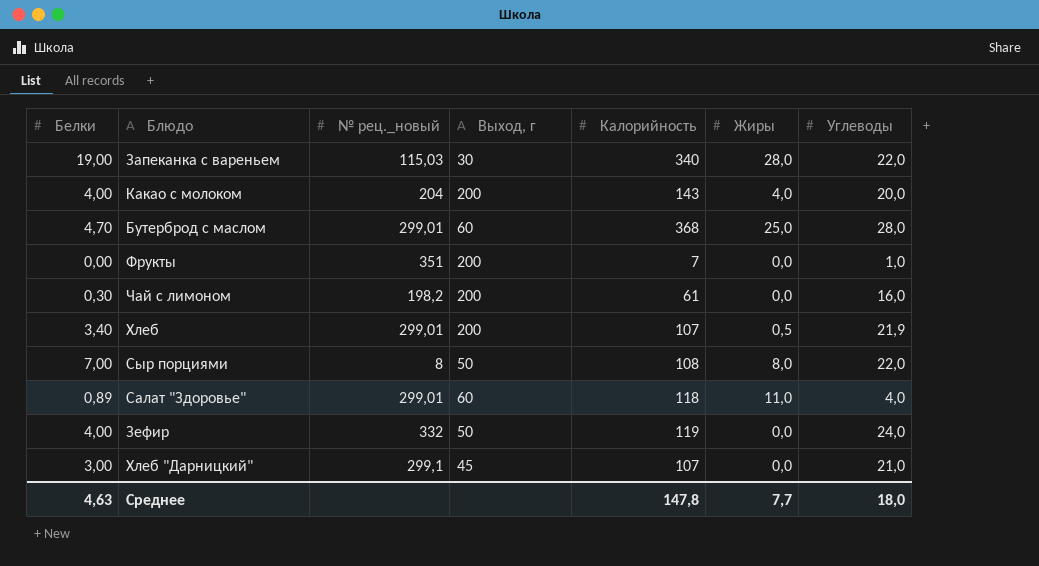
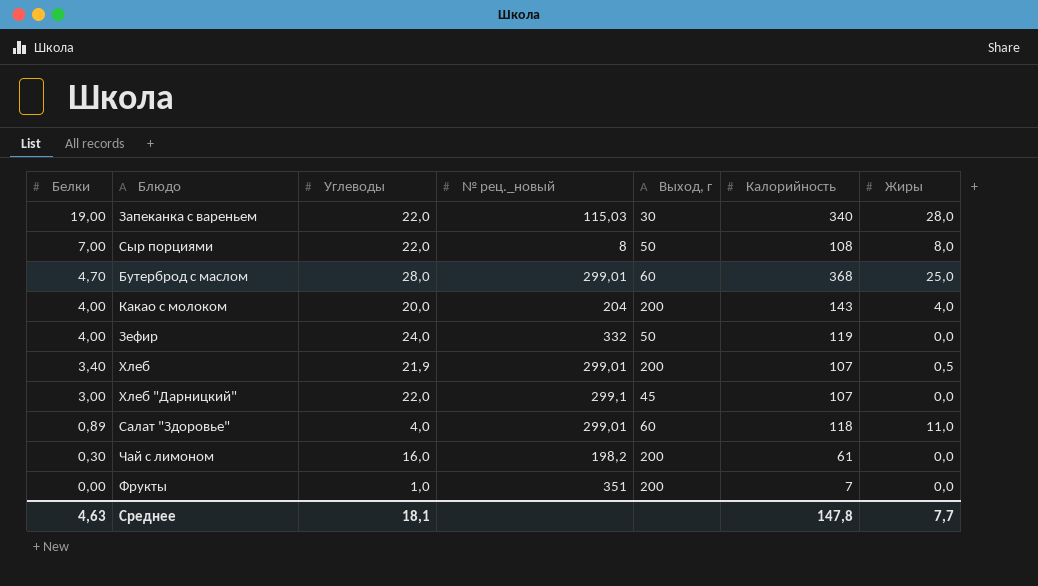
row order: none -> Белки descending
column Углеводы | position: 7 -> 3
Хлеб "Дарницкий" | Углеводы: 21,0 -> 22,0
Среднее | Углеводы: 18,0 -> 18,1

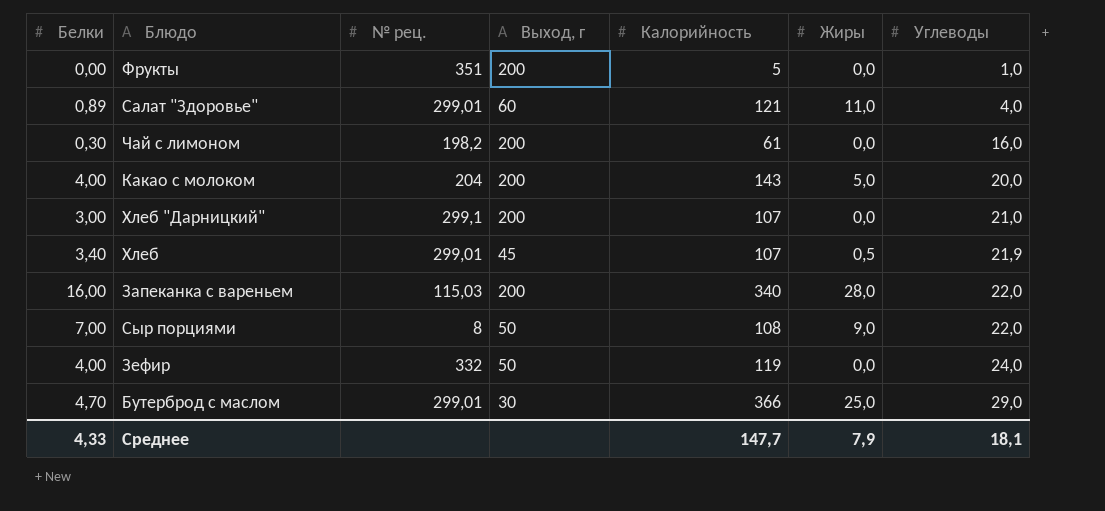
row order: Белки descending -> Углеводы ascending
column name: № рец._новый -> № рец.
column Углеводы | position: 3 -> 7
Фрукты | Калорийность: 7 -> 5
Салат "Здоровье" | Калорийность: 118 -> 121
Какао с молоком | Жиры: 4,0 -> 5,0
Хлеб "Дарницкий" | Выход, г: 45 -> 200
Хлеб "Дарницкий" | Углеводы: 22,0 -> 21,0
Хлеб | Выход, г: 200 -> 45
Запеканка с вареньем | Белки: 19,00 -> 16,00
Запеканка с вареньем | Выход, г: 30 -> 200
Сыр порциями | Жиры: 8,0 -> 9,0
Бутерброд с маслом | Выход, г: 60 -> 30
Бутерброд с маслом | Калорийность: 368 -> 366
Бутерброд с маслом | Углеводы: 28,0 -> 29,0
Среднее | Белки: 4,63 -> 4,33
Среднее | Калорийность: 147,8 -> 147,7
Среднее | Жиры: 7,7 -> 7,9

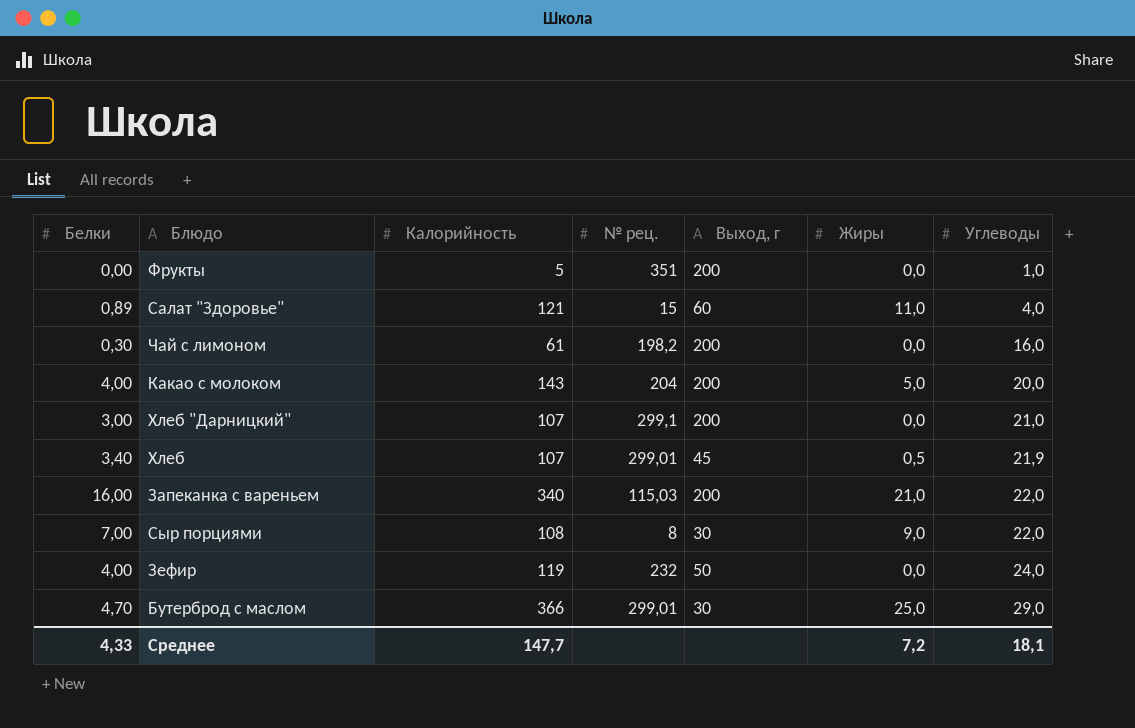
column Калорийность | position: 5 -> 3
Салат "Здоровье" | № рец.: 299,01 -> 15
Запеканка с вареньем | Жиры: 28,0 -> 21,0
Сыр порциями | Выход, г: 50 -> 30
Зефир | № рец.: 332 -> 232
Среднее | Жиры: 7,9 -> 7,2

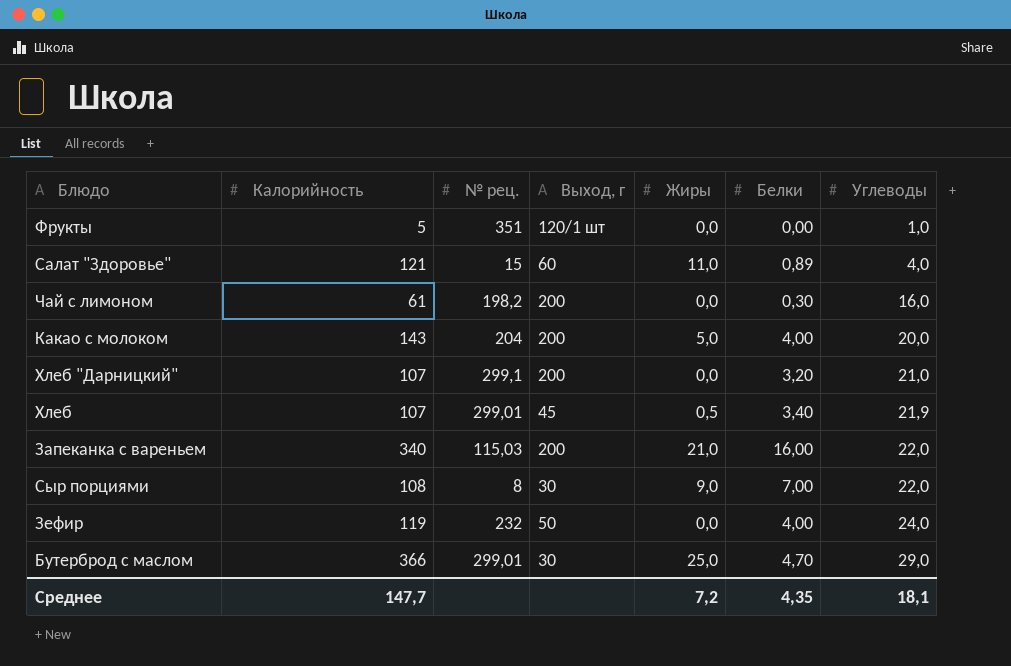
column Белки | position: 1 -> 6
Фрукты | Выход, г: 200 -> 120/1 шт
Хлеб "Дарницкий" | Белки: 3,00 -> 3,20
Среднее | Белки: 4,33 -> 4,35

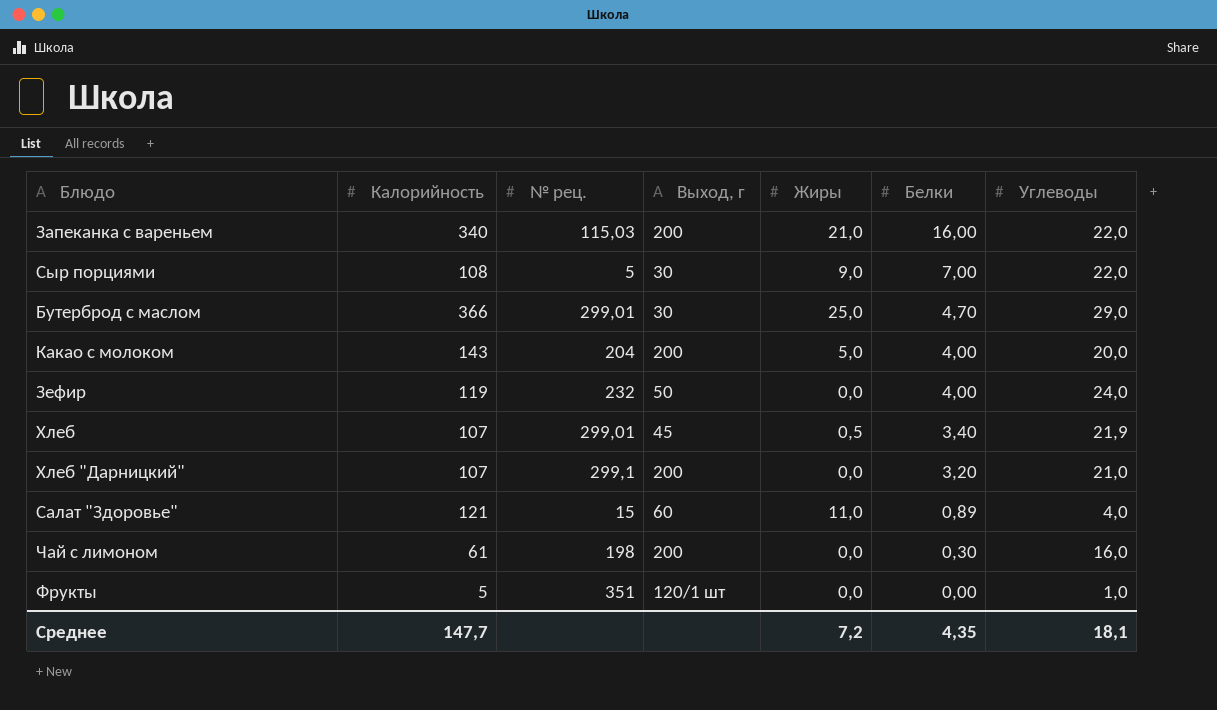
row order: Углеводы ascending -> Белки descending
Сыр порциями | № рец.: 8 -> 5
Чай с лимоном | № рец.: 198,2 -> 198

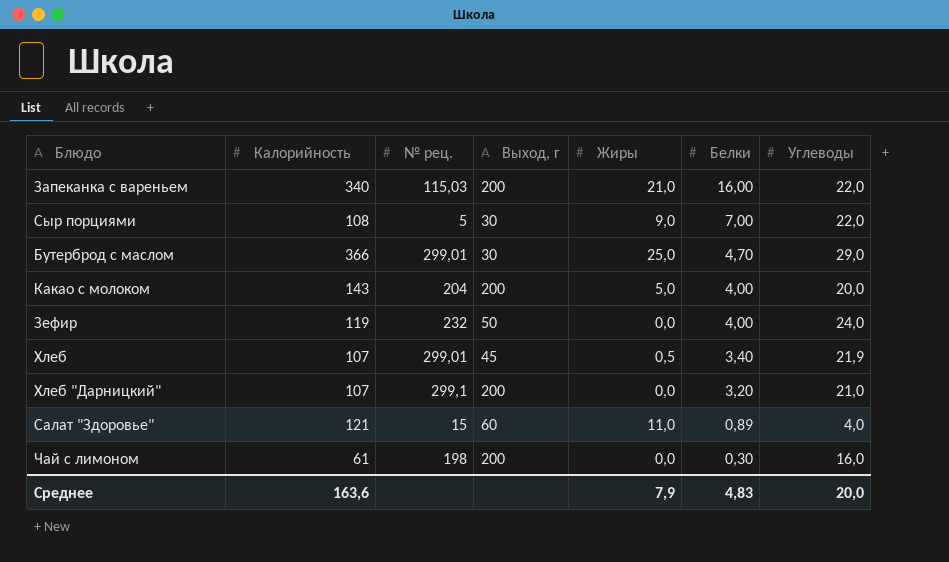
row Фрукты: 5 | 351 | 120/1 шт | 0,0 | 0,00 | 1,0 -> none
Среднее | Калорийность: 147,7 -> 163,6
Среднее | Жиры: 7,2 -> 7,9
Среднее | Белки: 4,35 -> 4,83
Среднее | Углеводы: 18,1 -> 20,0

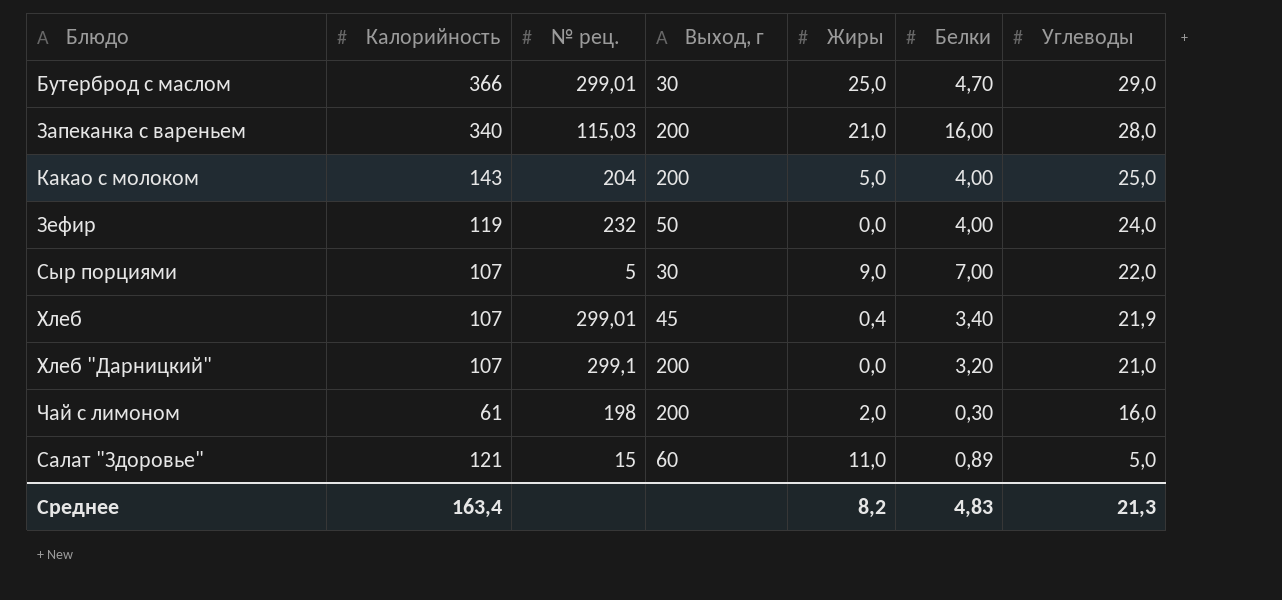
row order: Белки descending -> Углеводы descending
Запеканка с вареньем | Углеводы: 22,0 -> 28,0
Какао с молоком | Углеводы: 20,0 -> 25,0
Сыр порциями | Калорийность: 108 -> 107
Хлеб | Жиры: 0,5 -> 0,4
Чай с лимоном | Жиры: 0,0 -> 2,0
Салат "Здоровье" | Углеводы: 4,0 -> 5,0
Среднее | Калорийность: 163,6 -> 163,4
Среднее | Жиры: 7,9 -> 8,2
Среднее | Углеводы: 20,0 -> 21,3

